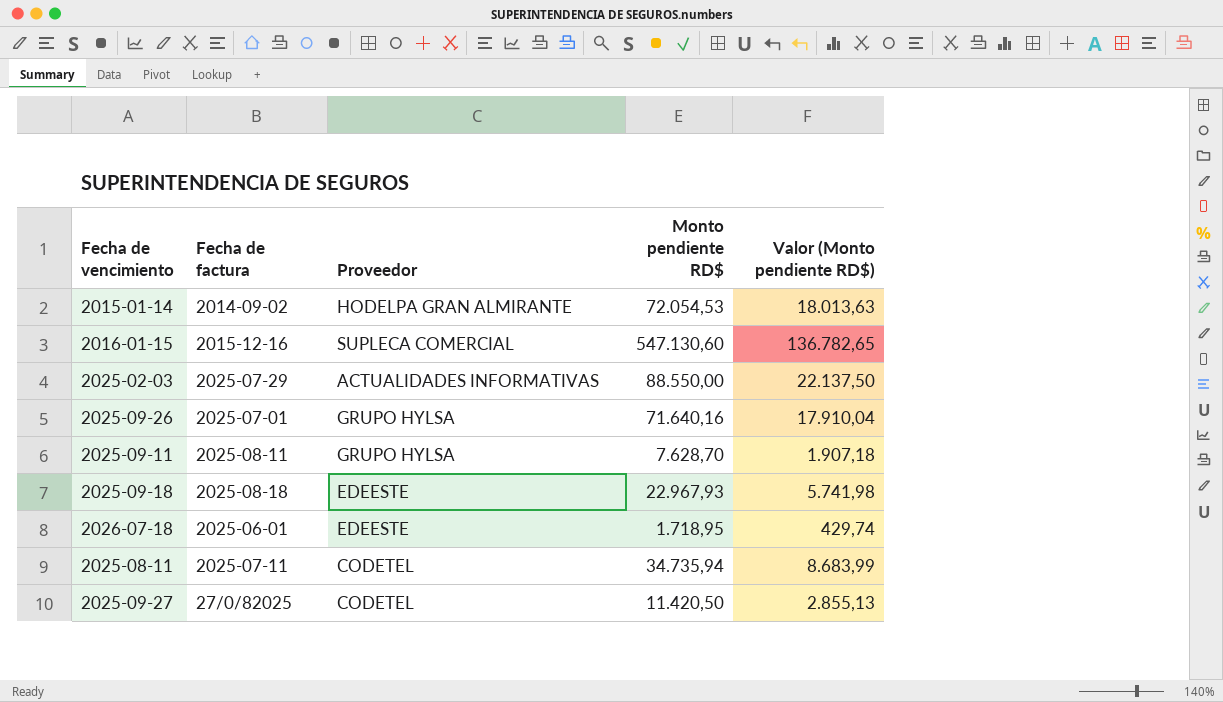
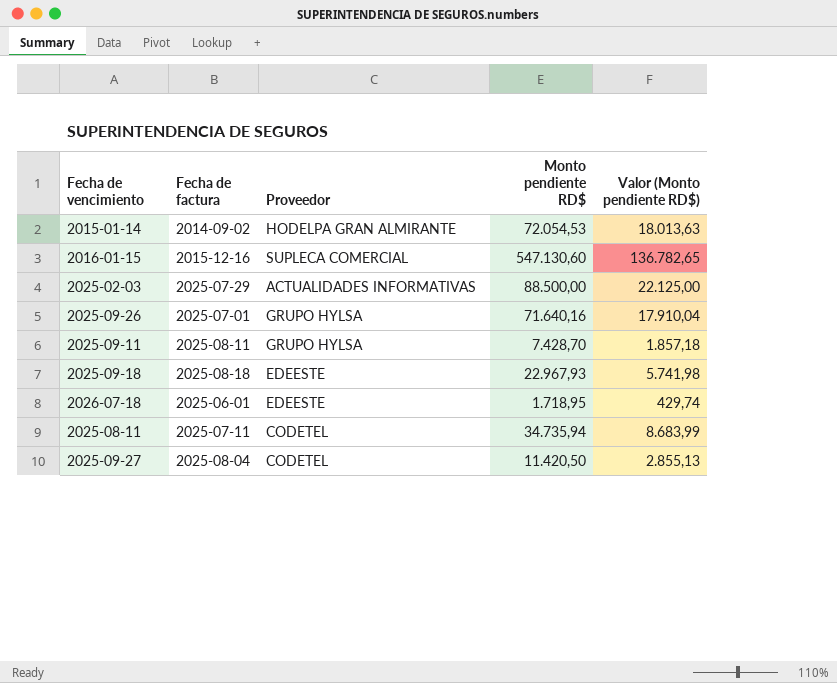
2025-02-03 | Monto pendiente RD$: 88.550,00 -> 88.500,00
2025-02-03 | Valor (Monto pendiente RD$): 22.137,50 -> 22.125,00
2025-09-11 | Monto pendiente RD$: 7.628,70 -> 7.428,70
2025-09-11 | Valor (Monto pendiente RD$): 1.907,18 -> 1.857,18
2025-09-27 | Fecha de factura: 27/0/82025 -> 2025-08-04

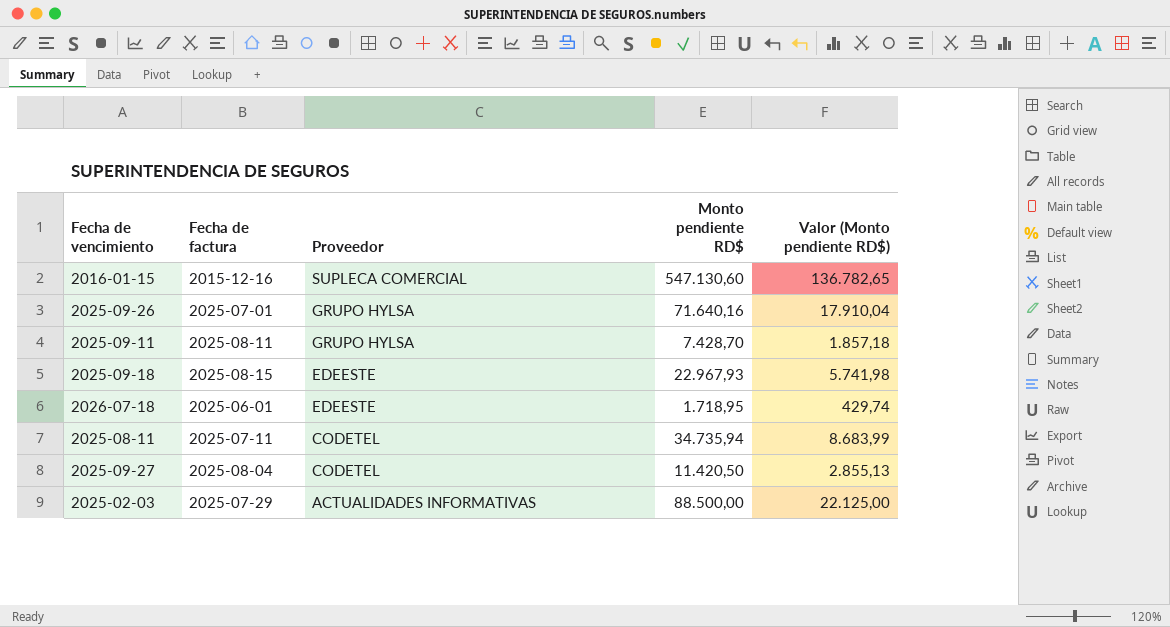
row order: none -> Proveedor descending
row 2015-01-14: 2014-09-02 | HODELPA GRAN ALMIRANTE | 72.054,53 | 18.013,63 -> none
2025-09-18 | Fecha de factura: 2025-08-18 -> 2025-08-15

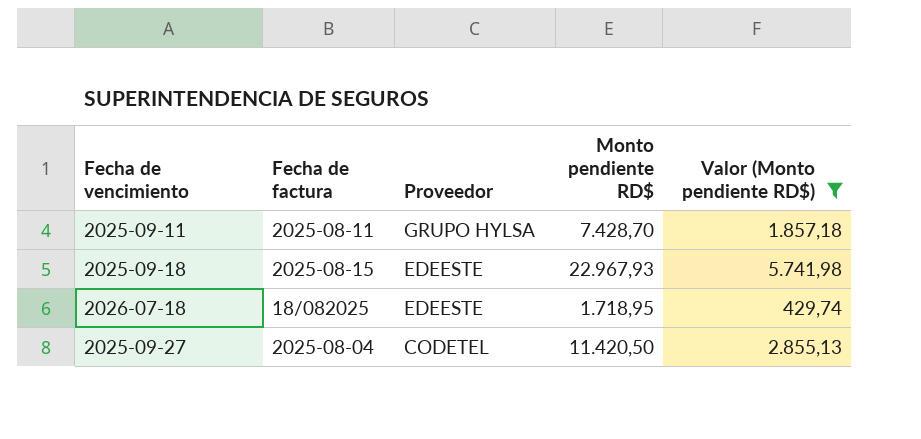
filter: none -> Valor (Monto pendiente RD$) <= 5.741,98
2026-07-18 | Fecha de factura: 2025-06-01 -> 18/082025

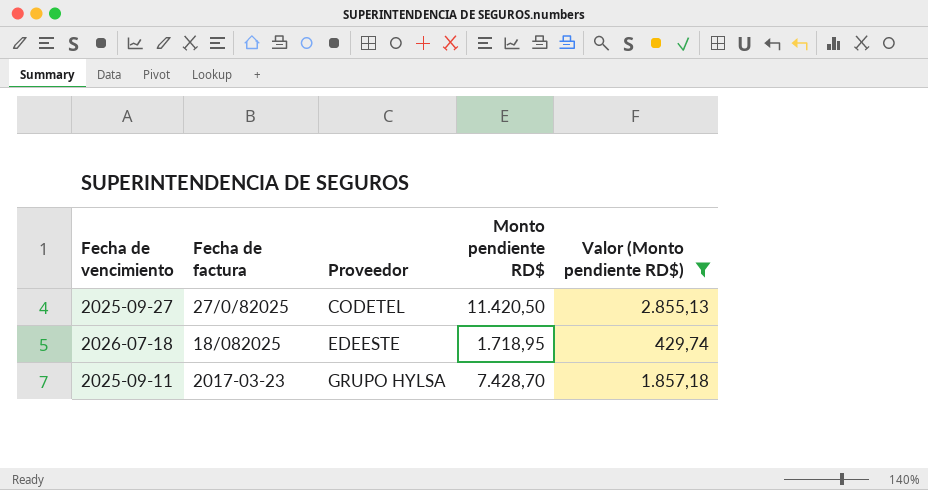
row order: Proveedor descending -> Proveedor ascending
row 2025-09-18: 2025-08-15 | EDEESTE | 22.967,93 | 5.741,98 -> none
2025-09-27 | Fecha de factura: 2025-08-04 -> 27/0/82025
2025-09-11 | Fecha de factura: 2025-08-11 -> 2017-03-23

